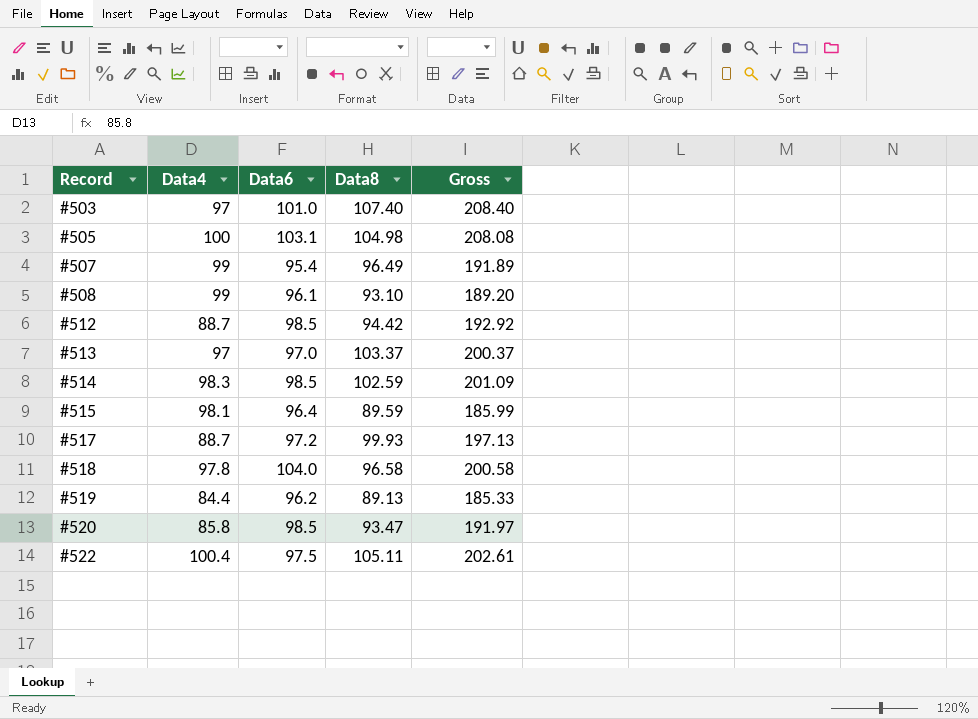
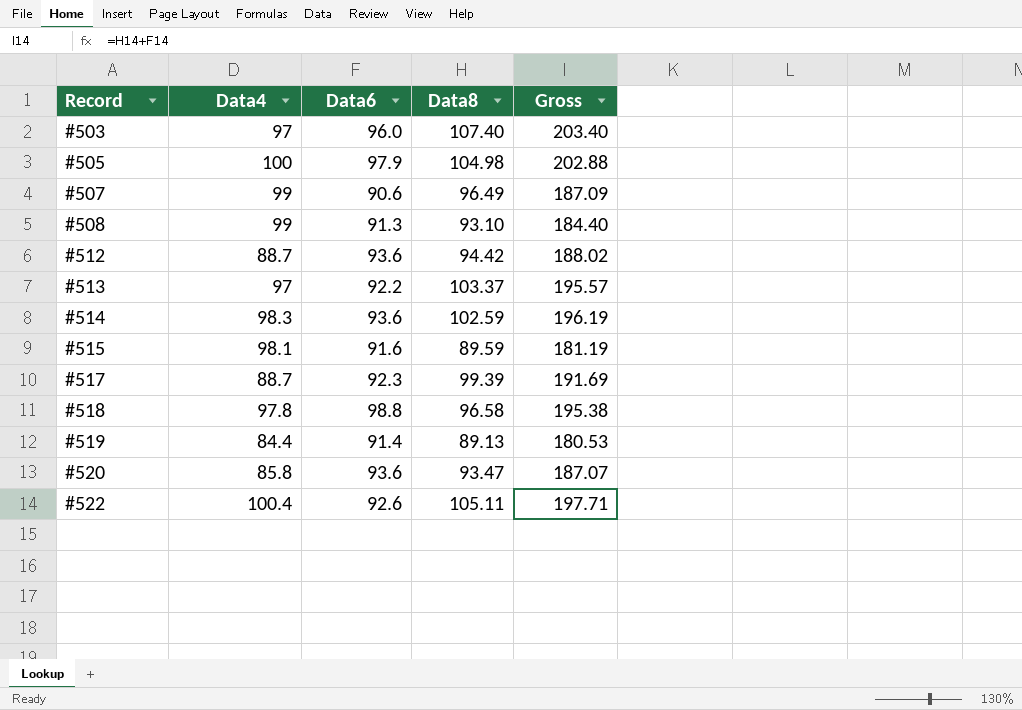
#503 | Data6: 101.0 -> 96.0
#503 | Gross: 208.40 -> 203.40
#505 | Data6: 103.1 -> 97.9
#505 | Gross: 208.08 -> 202.88
#507 | Data6: 95.4 -> 90.6
#507 | Gross: 191.89 -> 187.09
#508 | Data6: 96.1 -> 91.3
#508 | Gross: 189.20 -> 184.40
#512 | Data6: 98.5 -> 93.6
#512 | Gross: 192.92 -> 188.02
#513 | Data6: 97.0 -> 92.2
#513 | Gross: 200.37 -> 195.57
#514 | Data6: 98.5 -> 93.6
#514 | Gross: 201.09 -> 196.19
#515 | Data6: 96.4 -> 91.6
#515 | Gross: 185.99 -> 181.19
#517 | Data6: 97.2 -> 92.3
#517 | Data8: 99.93 -> 99.39
#517 | Gross: 197.13 -> 191.69
#518 | Data6: 104.0 -> 98.8
#518 | Gross: 200.58 -> 195.38
#519 | Data6: 96.2 -> 91.4
#519 | Gross: 185.33 -> 180.53
#520 | Data6: 98.5 -> 93.6
#520 | Gross: 191.97 -> 187.07
#522 | Data6: 97.5 -> 92.6
#522 | Gross: 202.61 -> 197.71

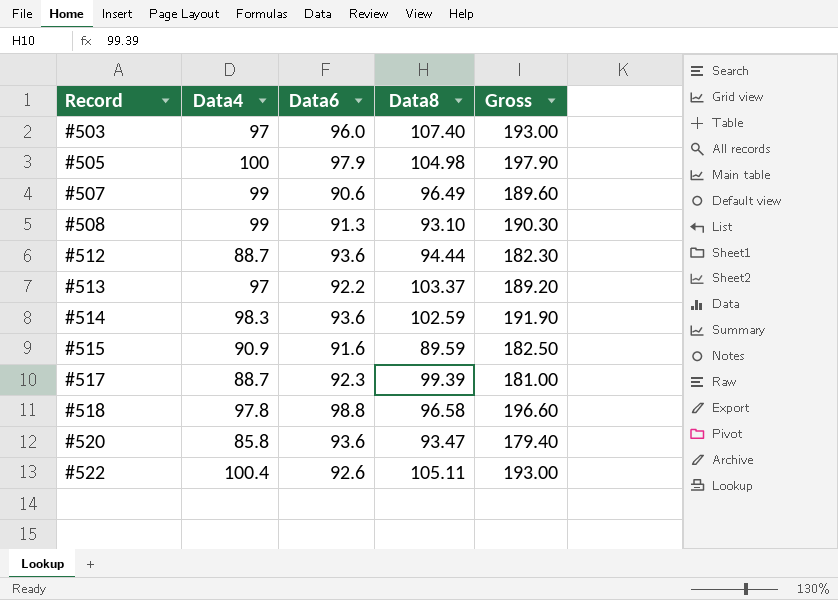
column Gross | formula: [Data6] + [Data8] -> [Data4] + [Data6]
row #519: 84.4 | 91.4 | 89.13 | 180.53 -> none
#512 | Data8: 94.42 -> 94.44
#515 | Data4: 98.1 -> 90.9

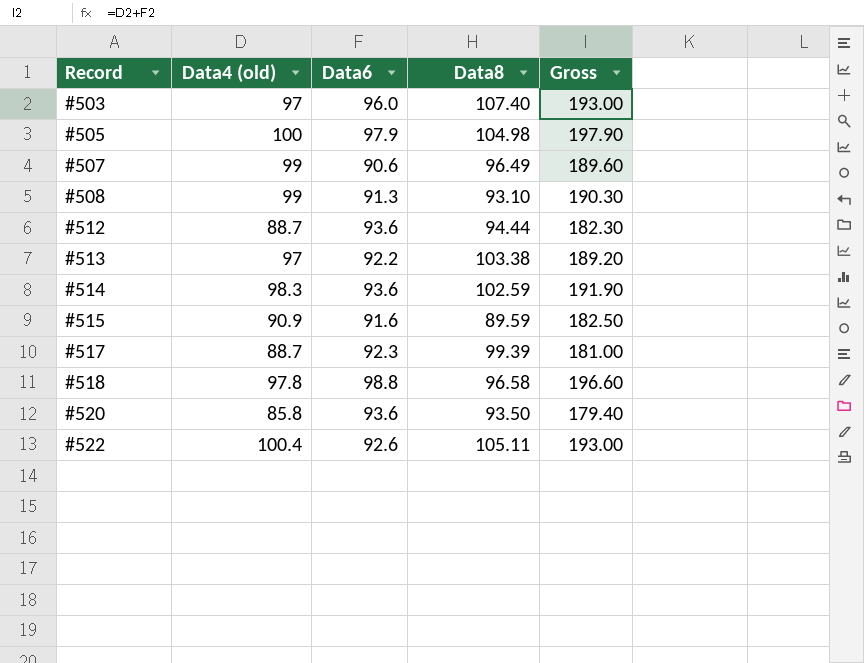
column name: Data4 -> Data4 (old)
#513 | Data8: 103.37 -> 103.38
#520 | Data8: 93.47 -> 93.50

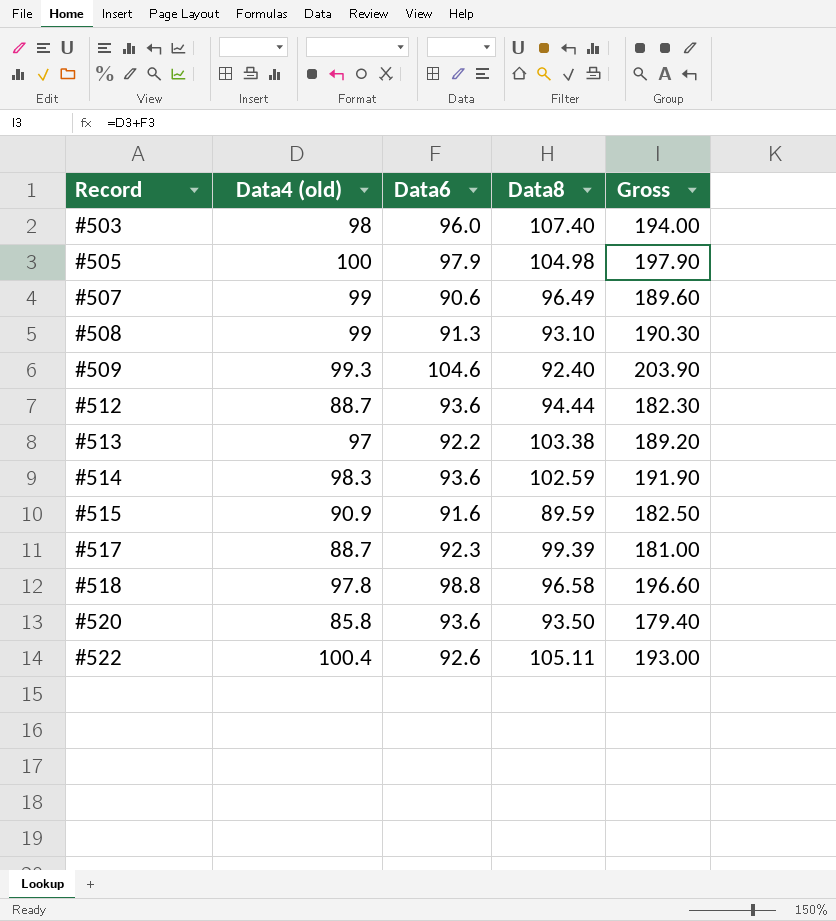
#503 | Data4 (old): 97 -> 98
#503 | Gross: 193.00 -> 194.00
row #509: none -> 99.3 | 104.6 | 92.40 | 203.90

